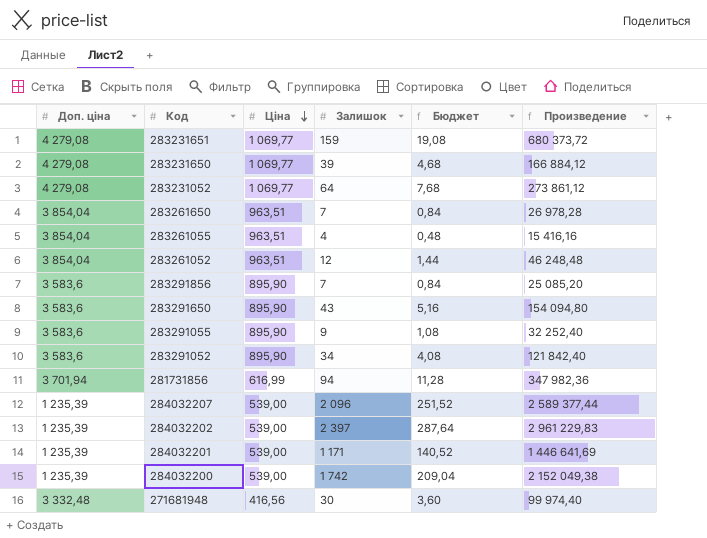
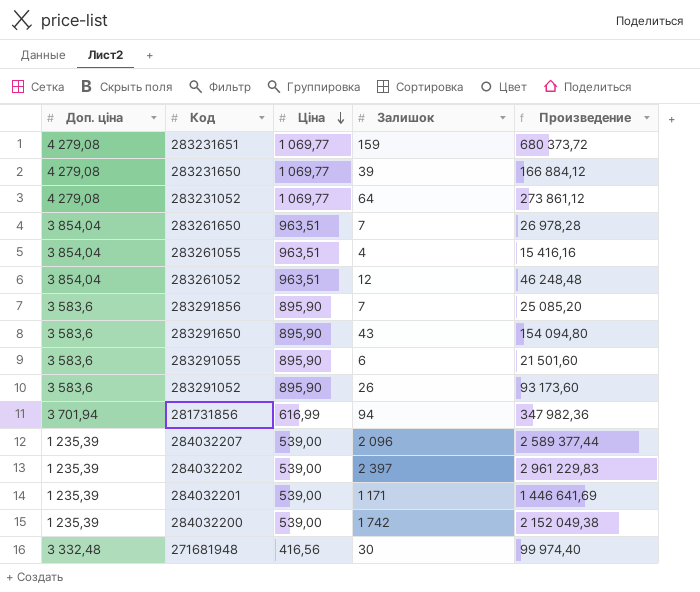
column Бюджет | formula: [Залишок] * 0,12 -> none
283291055 | Залишок: 9 -> 6
283291055 | Произведение: 32 252,40 -> 21 501,60
283291052 | Залишок: 34 -> 26
283291052 | Произведение: 121 842,40 -> 93 173,60

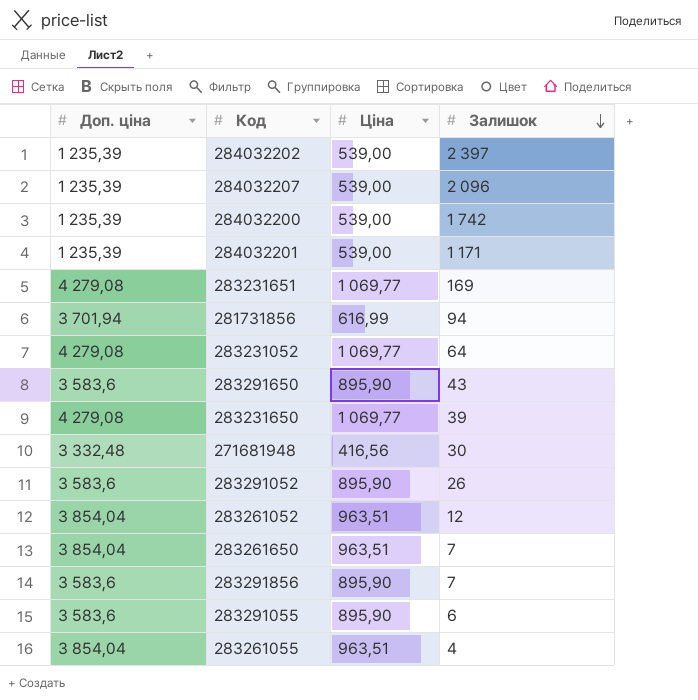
row order: Ціна descending -> Залишок descending
column Произведение | formula: [Доп. ціна] * [Залишок] -> none
283231651 | Залишок: 159 -> 169

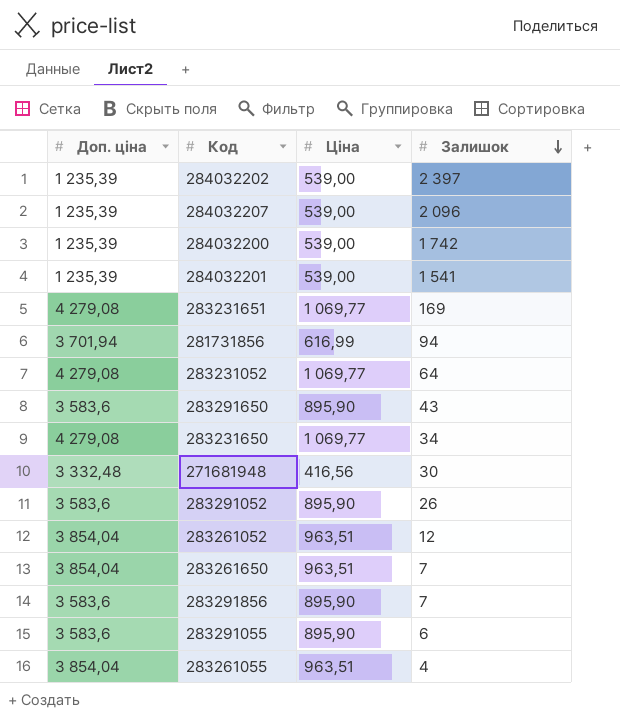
284032201 | Залишок: 1 171 -> 1 541
283231650 | Залишок: 39 -> 34

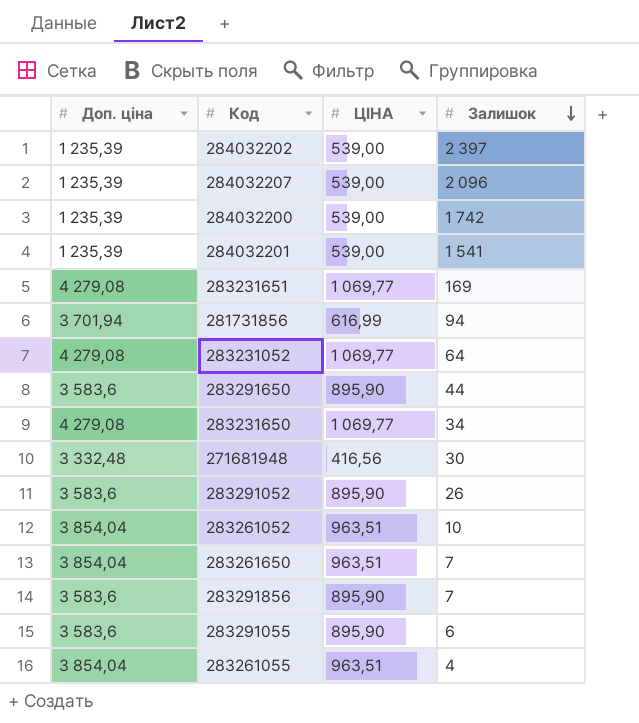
column name: Ціна -> ЦІНА
283291650 | Залишок: 43 -> 44
283261052 | Залишок: 12 -> 10

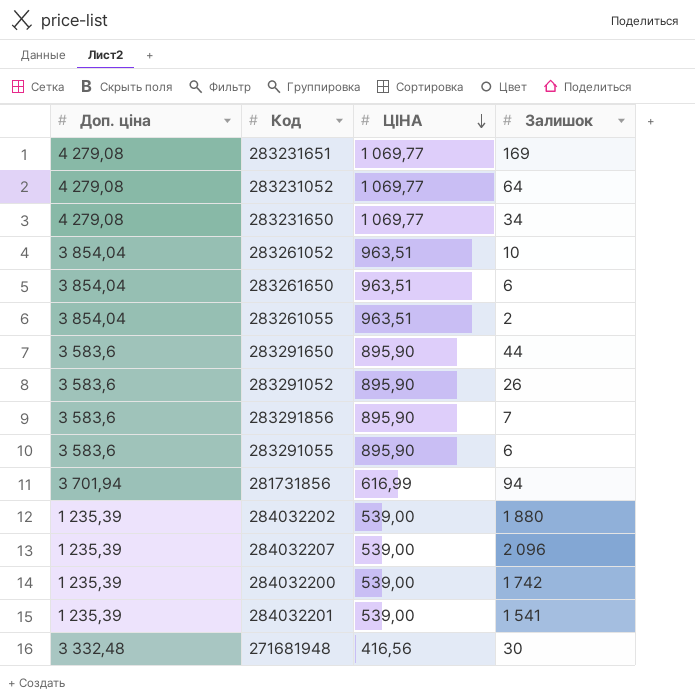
row order: Залишок descending -> ЦІНА descending
283261650 | Залишок: 7 -> 6
283261055 | Залишок: 4 -> 2
284032202 | Залишок: 2 397 -> 1 880

